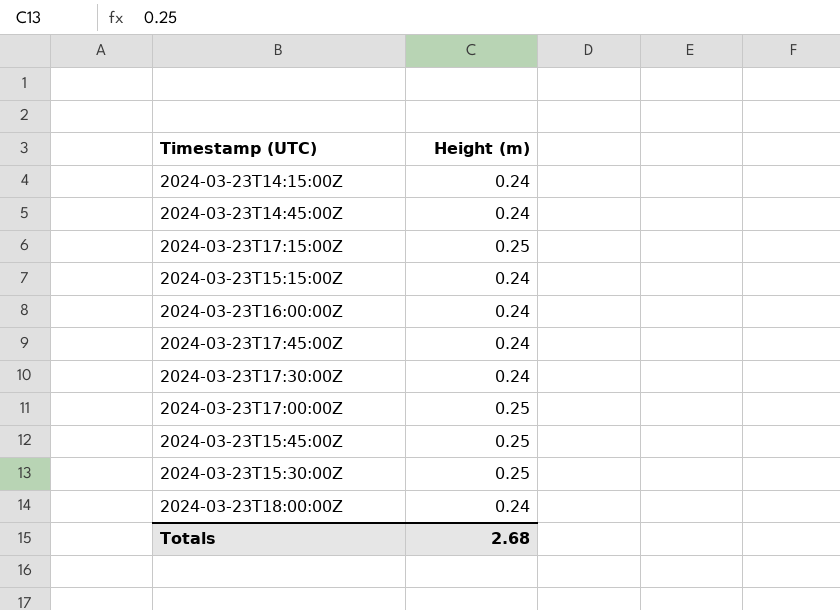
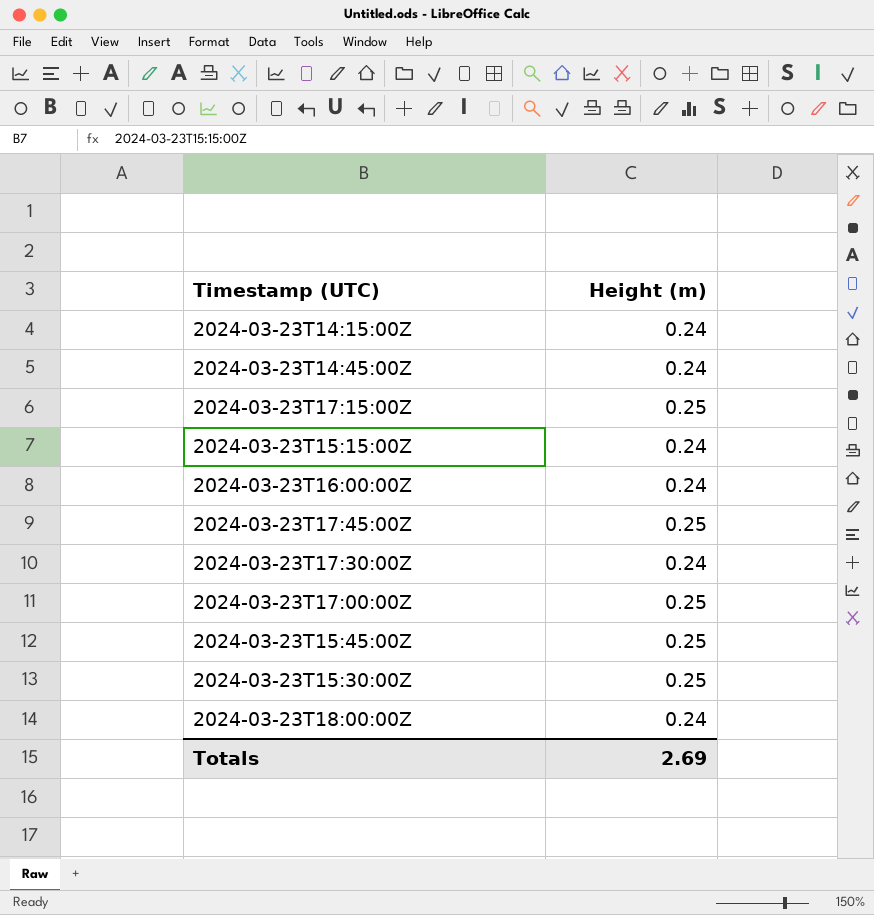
2024-03-23T17:45:00Z | Height (m): 0.24 -> 0.25
Totals | Height (m): 2.68 -> 2.69

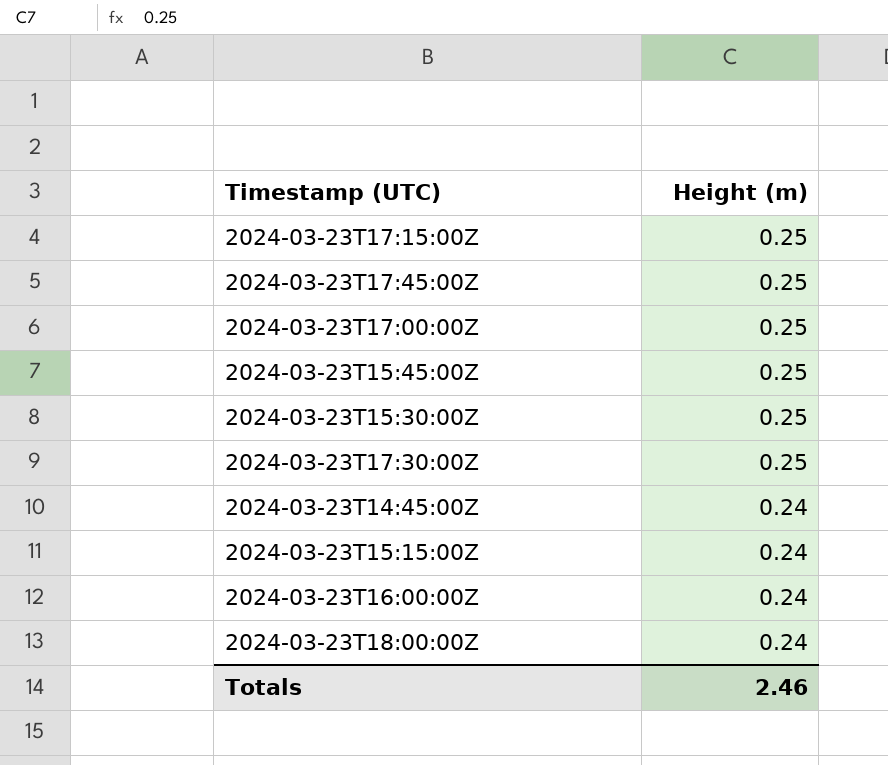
row order: none -> Height (m) descending
row 2024-03-23T14:15:00Z: 0.24 -> none
2024-03-23T17:30:00Z | Height (m): 0.24 -> 0.25
Totals | Height (m): 2.69 -> 2.46

